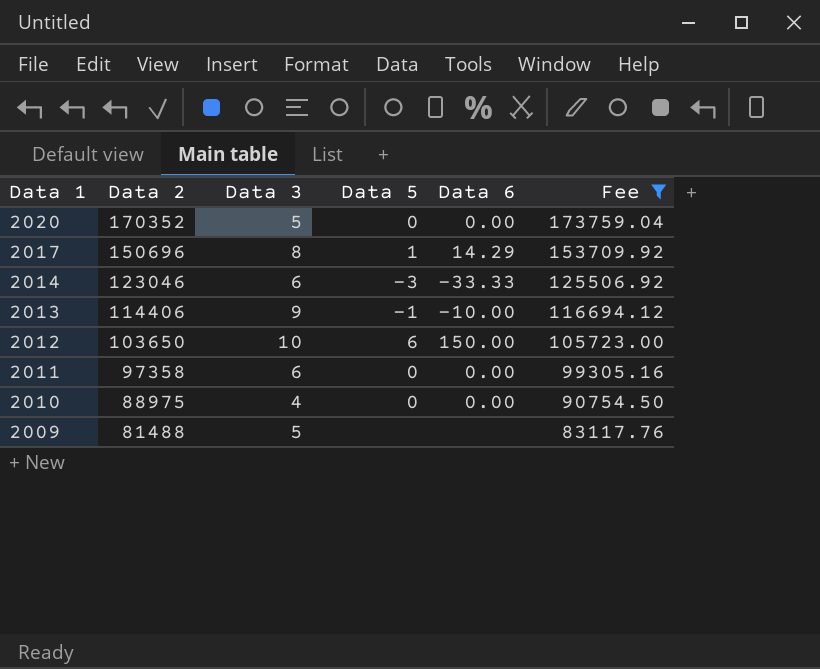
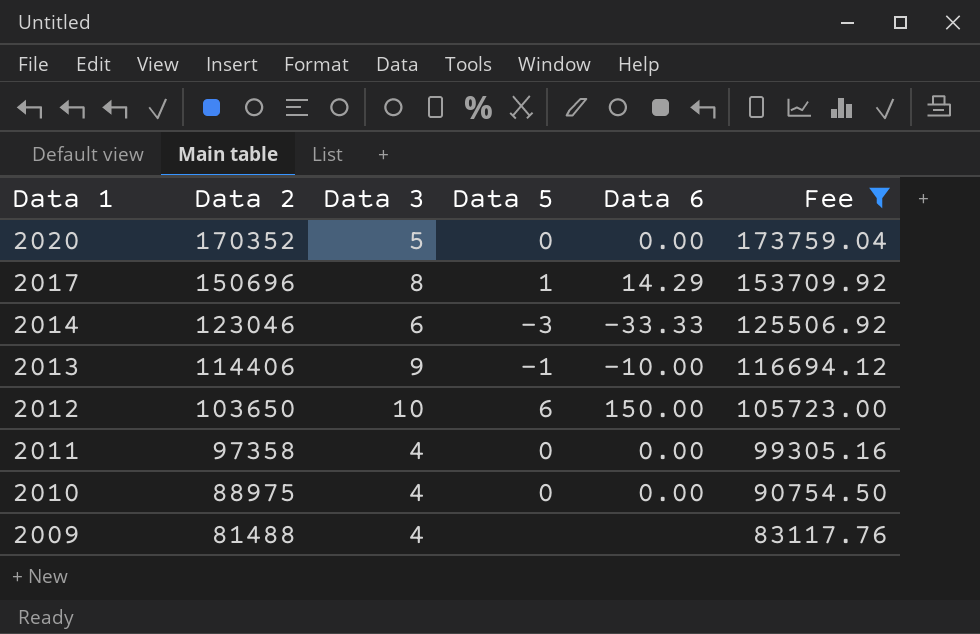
2011 | Data 3: 6 -> 4
2009 | Data 3: 5 -> 4

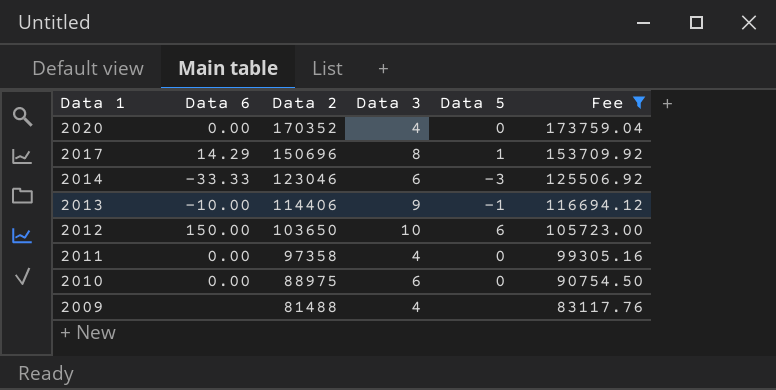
column Data 6 | position: 5 -> 2
2020 | Data 3: 5 -> 4
2010 | Data 3: 4 -> 6

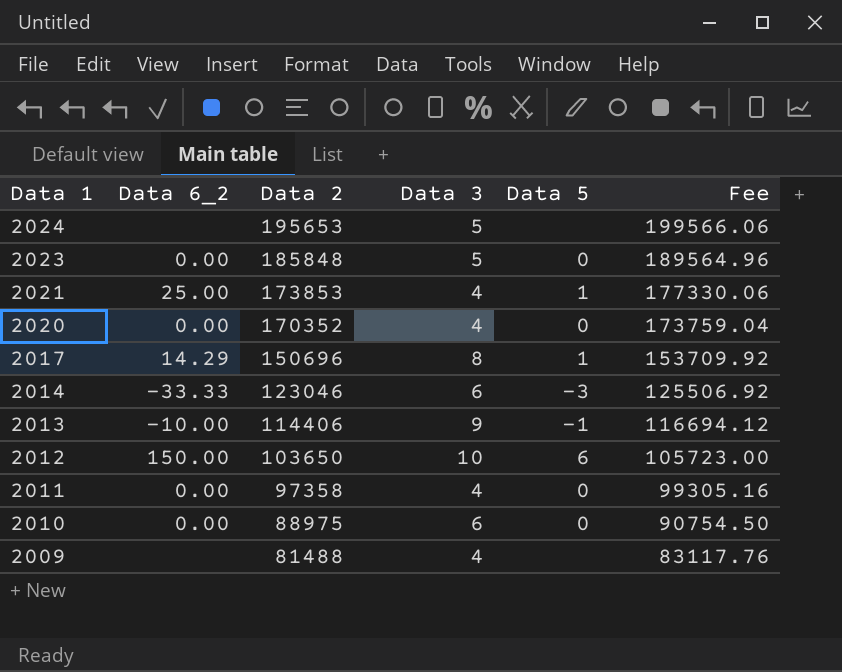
filter: Fee <= 173759.04 -> none
column name: Data 6 -> Data 6_2

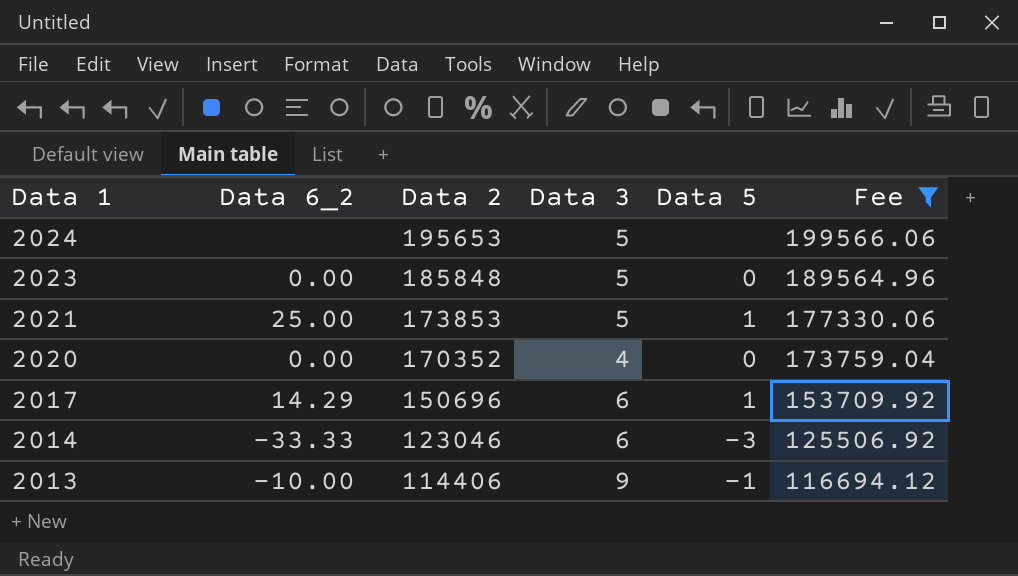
filter: none -> Fee >= 116694.12
2021 | Data 3: 4 -> 5
2017 | Data 3: 8 -> 6

